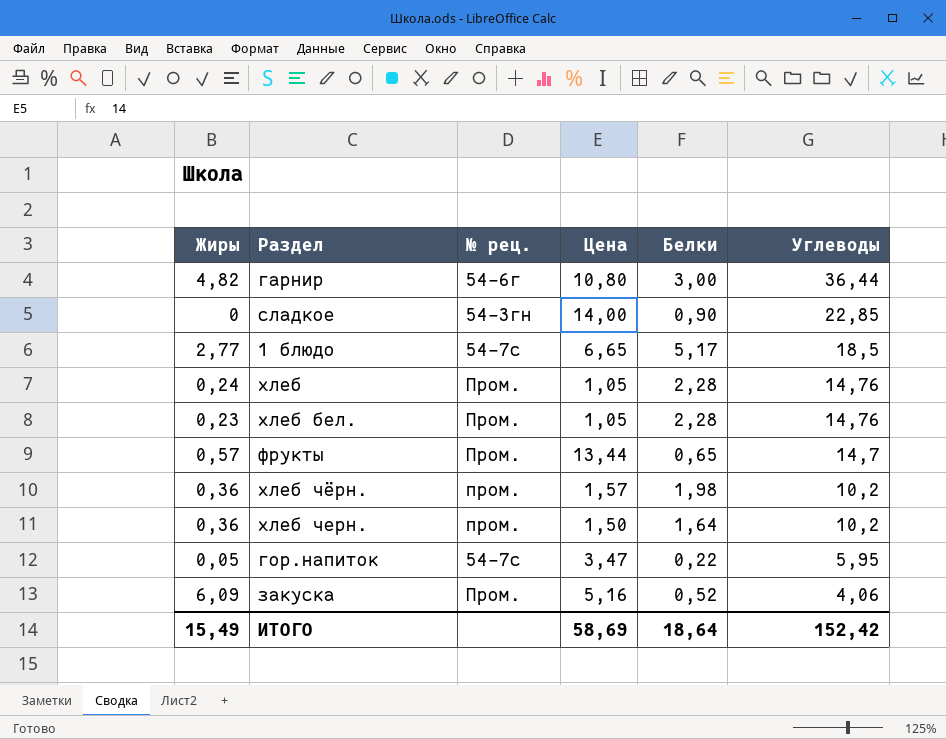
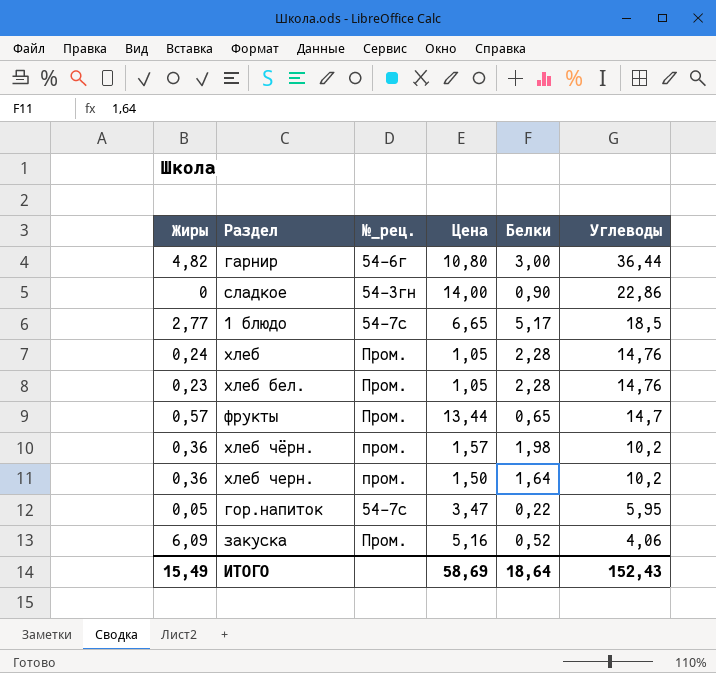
column name: № рец. -> №_рец.
сладкое | Углеводы: 22,85 -> 22,86
ИТОГО | Углеводы: 152,42 -> 152,43

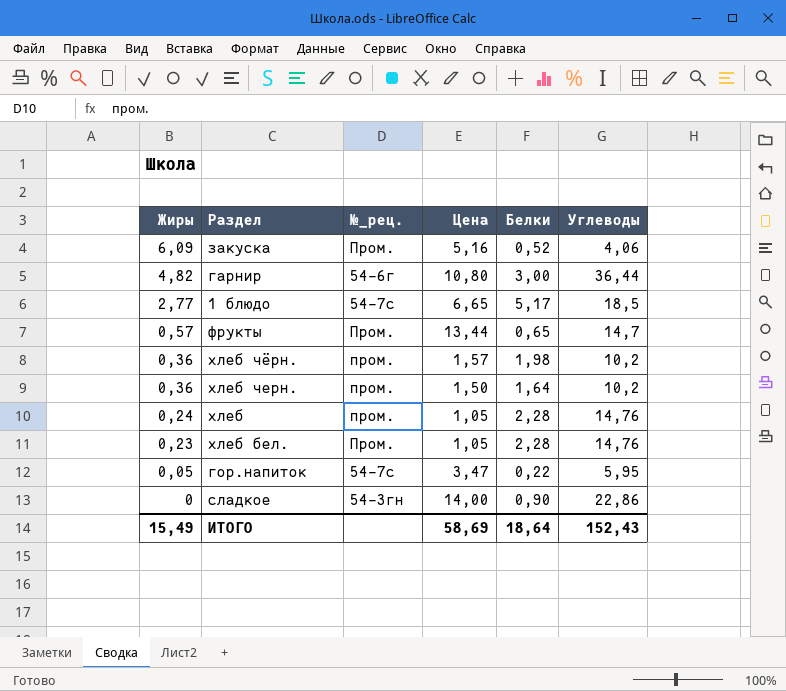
row order: Углеводы descending -> Жиры descending
хлеб | №_рец.: Пром. -> пром.

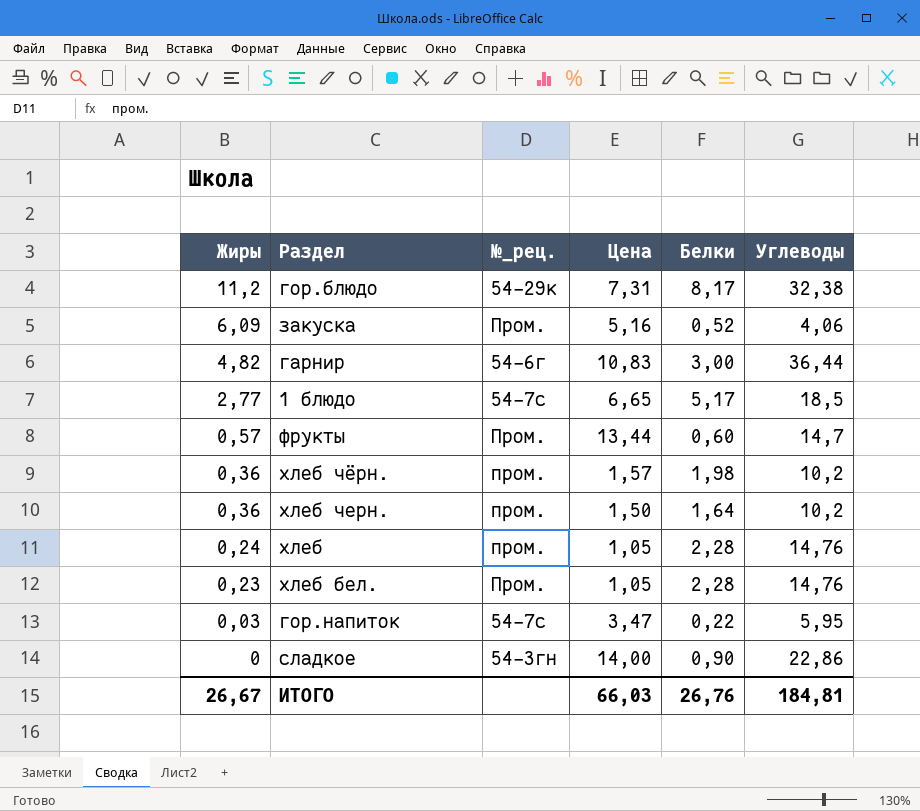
row гор.блюдо: none -> 11,2 | 54-29к | 7,31 | 8,17 | 32,38
гарнир | Цена: 10,80 -> 10,83
фрукты | Белки: 0,65 -> 0,60
гор.напиток | Жиры: 0,05 -> 0,03
ИТОГО | Жиры: 15,49 -> 26,67
ИТОГО | Цена: 58,69 -> 66,03
ИТОГО | Белки: 18,64 -> 26,76
ИТОГО | Углеводы: 152,43 -> 184,81

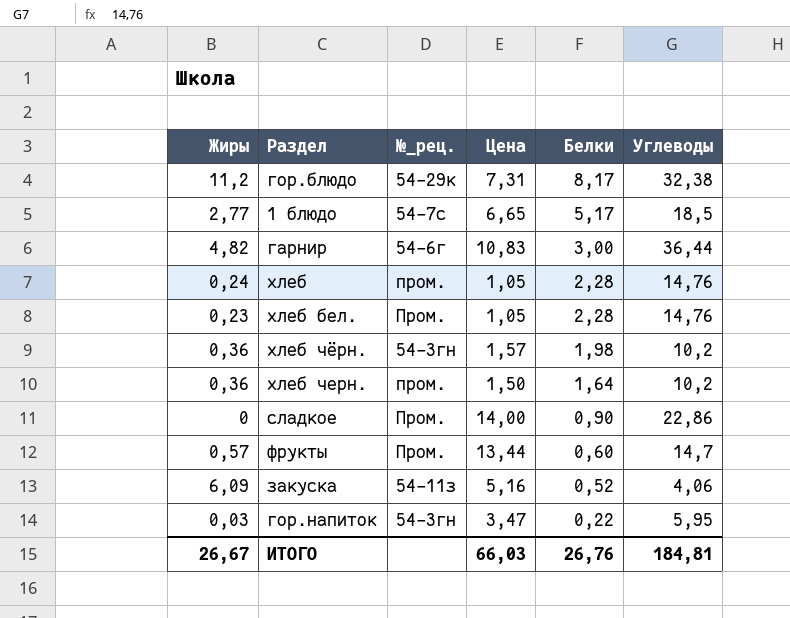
row order: Жиры descending -> Белки descending
хлеб чёрн. | №_рец.: пром. -> 54-3гн
сладкое | №_рец.: 54-3гн -> Пром.
закуска | №_рец.: Пром. -> 54-11з
гор.напиток | №_рец.: 54-7с -> 54-3гн

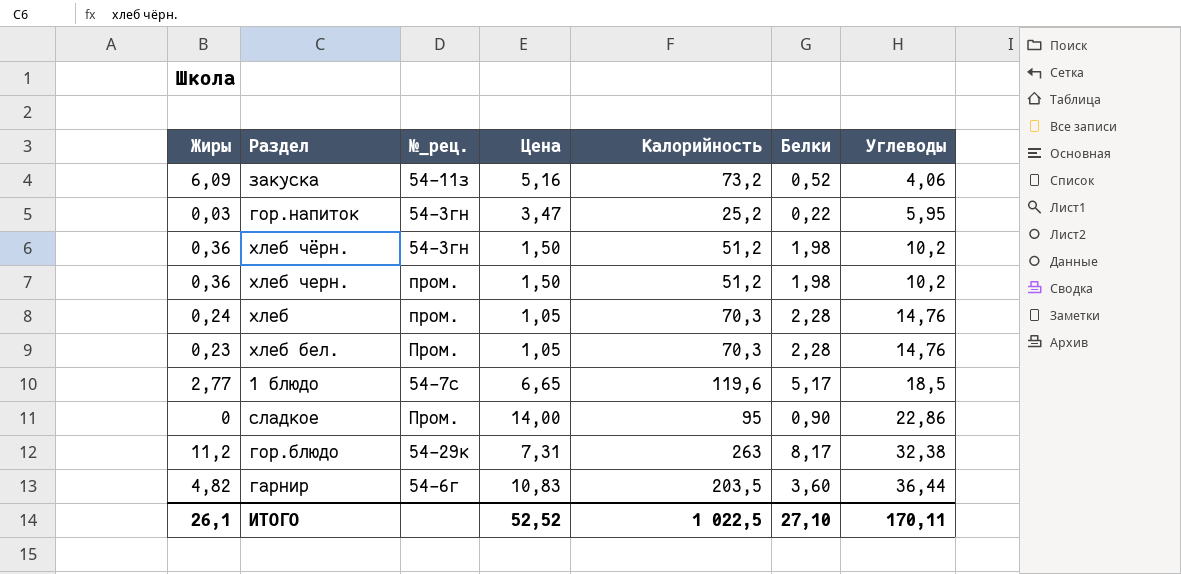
row order: Белки descending -> Углеводы ascending
column Калорийность | position: none -> 5
row фрукты: 0,57 | Пром. | 13,44 | 0,60 | 14,7 -> none
хлеб чёрн. | Цена: 1,57 -> 1,50
хлеб черн. | Белки: 1,64 -> 1,98
гарнир | Белки: 3,00 -> 3,60
ИТОГО | Жиры: 26,67 -> 26,1
ИТОГО | Цена: 66,03 -> 52,52
ИТОГО | Белки: 26,76 -> 27,10
ИТОГО | Углеводы: 184,81 -> 170,11

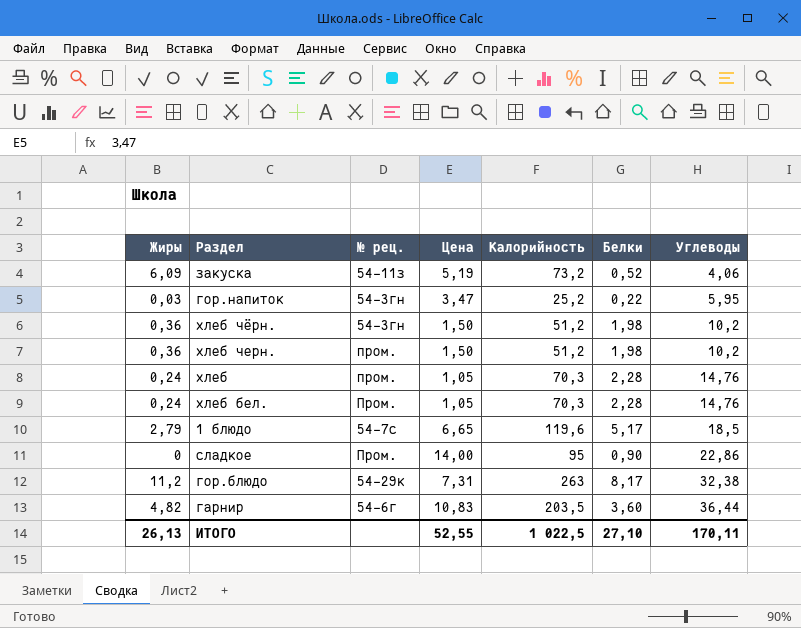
column name: №_рец. -> № рец.
закуска | Цена: 5,16 -> 5,19
хлеб бел. | Жиры: 0,23 -> 0,24
1 блюдо | Жиры: 2,77 -> 2,79
ИТОГО | Жиры: 26,1 -> 26,13
ИТОГО | Цена: 52,52 -> 52,55

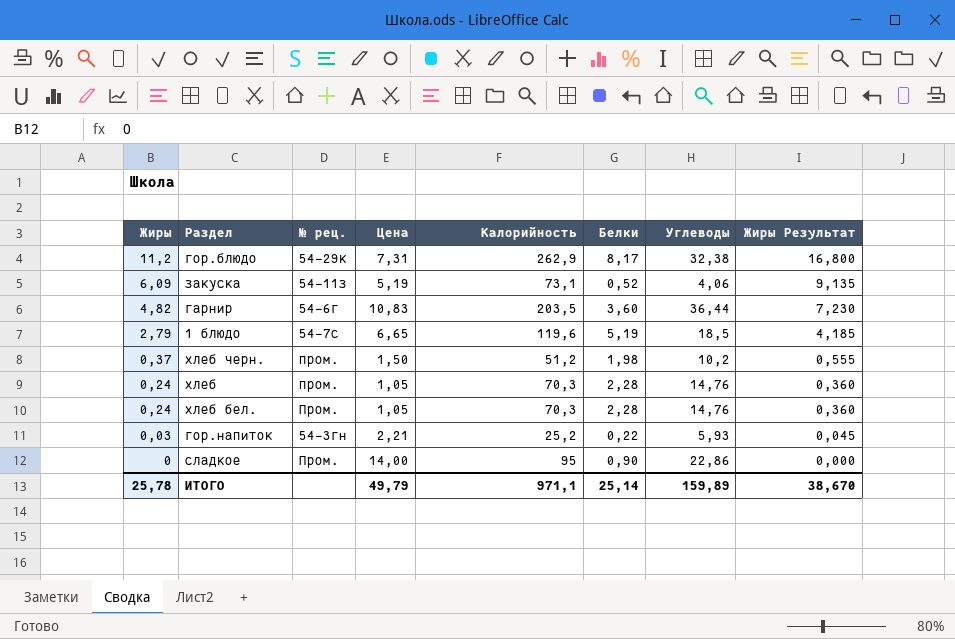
row order: Углеводы ascending -> Жиры descending
column Жиры Результат | formula: none -> [Жиры] * 1,5
row хлеб чёрн.: 0,36 | 54-3гн | 1,50 | 51,2 | 1,98 | 10,2 -> none
гор.блюдо | Калорийность: 263 -> 262,9
закуска | Калорийность: 73,2 -> 73,1
1 блюдо | Белки: 5,17 -> 5,19
хлеб черн. | Жиры: 0,36 -> 0,37
гор.напиток | Цена: 3,47 -> 2,21
гор.напиток | Углеводы: 5,95 -> 5,93
ИТОГО | Жиры: 26,13 -> 25,78
ИТОГО | Цена: 52,55 -> 49,79
ИТОГО | Калорийность: 1 022,5 -> 971,1
ИТОГО | Белки: 27,10 -> 25,14
ИТОГО | Углеводы: 170,11 -> 159,89

